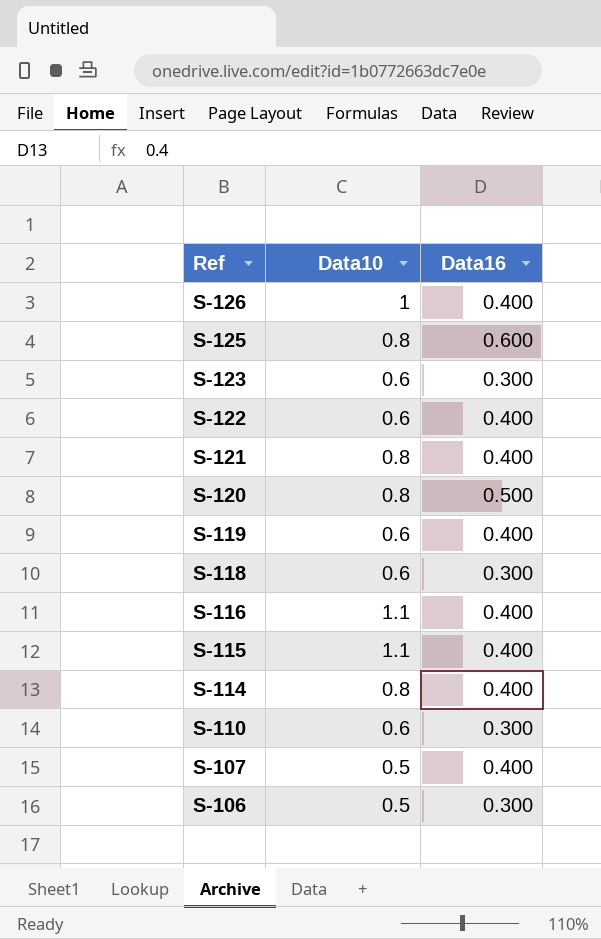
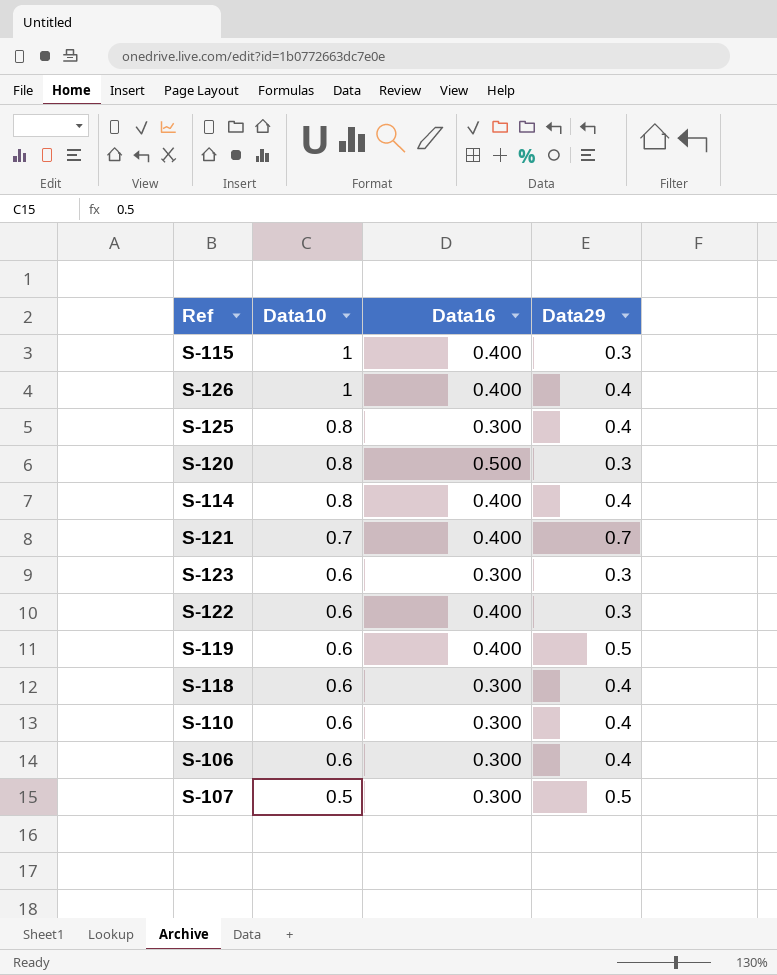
row order: Ref descending -> Data10 descending
column Data29 | position: none -> 4
row S-116: 1.1 | 0.400 -> none
S-115 | Data10: 1.1 -> 1
S-125 | Data16: 0.600 -> 0.300
S-121 | Data10: 0.8 -> 0.7
S-106 | Data10: 0.5 -> 0.6
S-107 | Data16: 0.400 -> 0.300

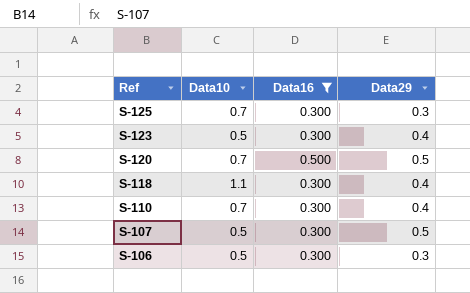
filter: none -> Data16 != 0.400
row order: Data10 descending -> Ref descending
S-125 | Data10: 0.8 -> 0.7
S-125 | Data29: 0.4 -> 0.3
S-123 | Data10: 0.6 -> 0.5
S-123 | Data29: 0.3 -> 0.4
S-120 | Data10: 0.8 -> 0.7
S-120 | Data29: 0.3 -> 0.5
S-118 | Data10: 0.6 -> 1.1
S-110 | Data10: 0.6 -> 0.7
S-106 | Data10: 0.6 -> 0.5
S-106 | Data29: 0.4 -> 0.3

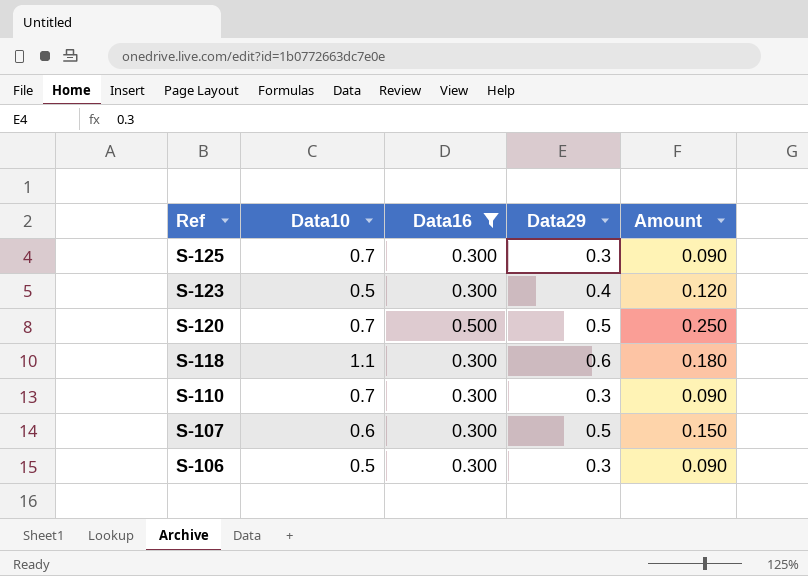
column Amount | formula: none -> [Data16] * [Data29]
S-118 | Data29: 0.4 -> 0.6
S-110 | Data29: 0.4 -> 0.3
S-107 | Data10: 0.5 -> 0.6

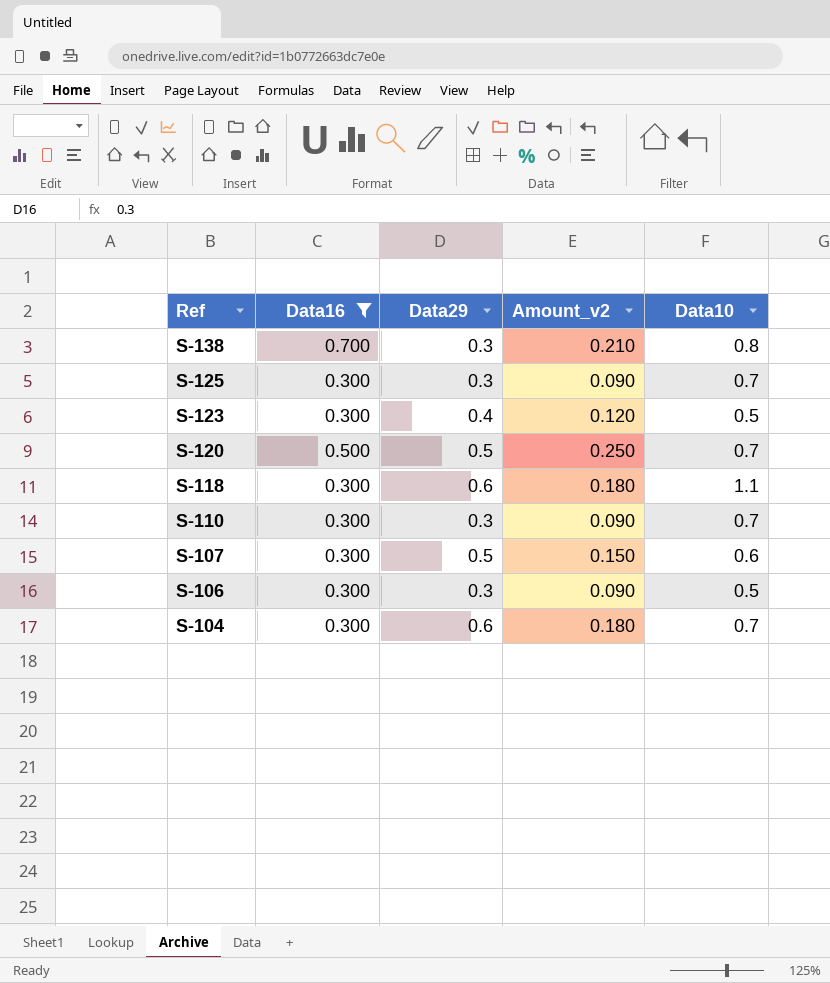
column name: Amount -> Amount_v2
column Data10 | position: 2 -> 5
row S-138: none -> 0.700 | 0.3 | 0.210 | 0.8
row S-104: none -> 0.300 | 0.6 | 0.180 | 0.7

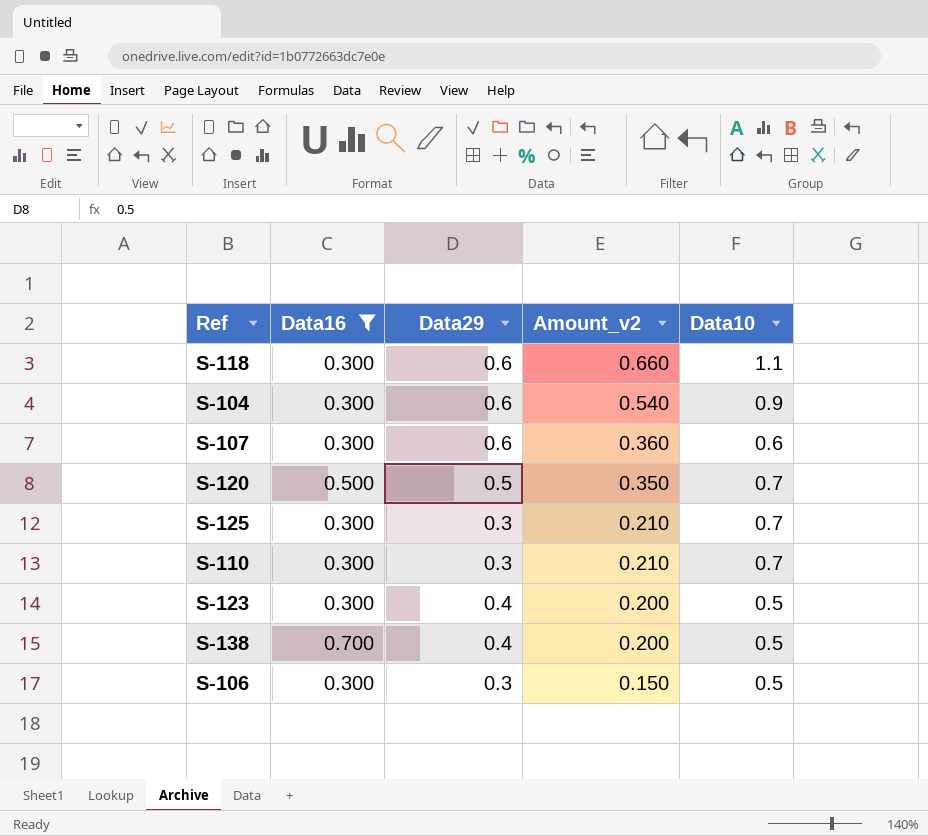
row order: Ref descending -> Amount_v2 descending
column Amount_v2 | formula: [Data16] * [Data29] -> [Data29] * [Data10]
S-104 | Data10: 0.7 -> 0.9
S-107 | Data29: 0.5 -> 0.6
S-138 | Data29: 0.3 -> 0.4
S-138 | Data10: 0.8 -> 0.5

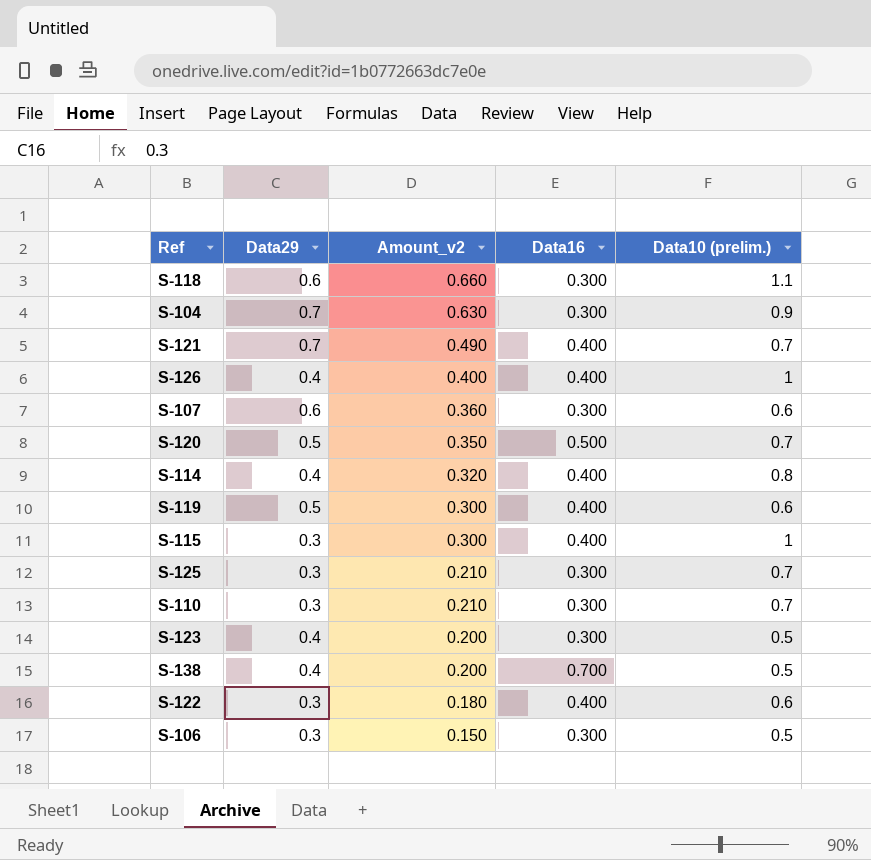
filter: Data16 != 0.400 -> none
column Data16 | position: 2 -> 4
column name: Data10 -> Data10 (prelim.)
S-104 | Data29: 0.6 -> 0.7
S-104 | Amount_v2: 0.540 -> 0.630

